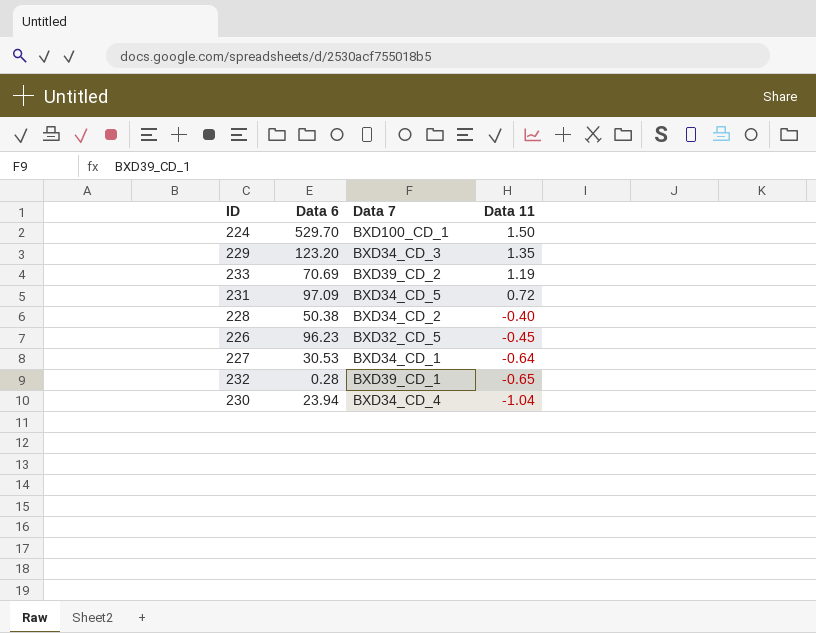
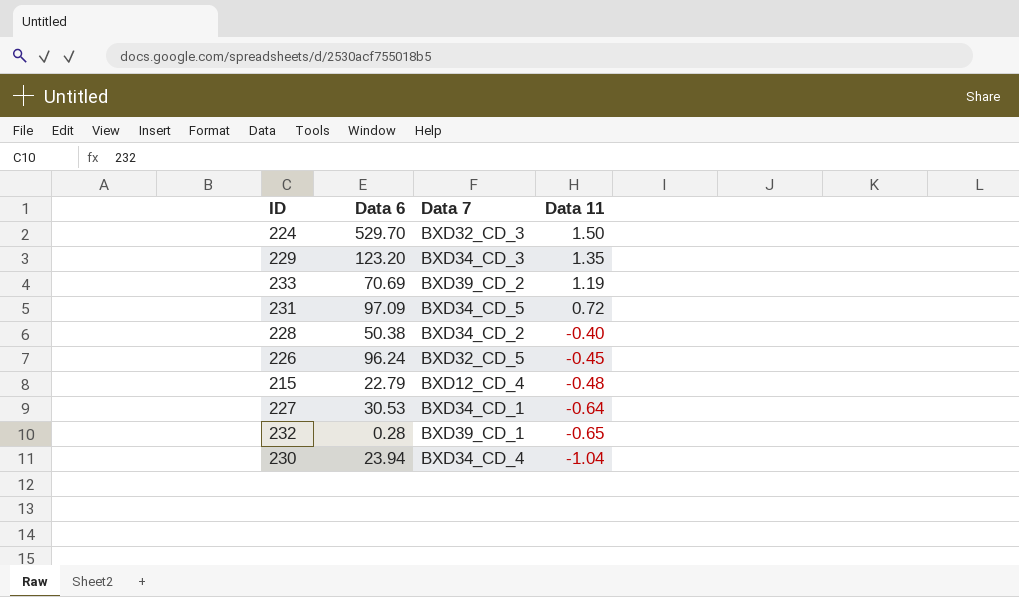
224 | Data 7: BXD100_CD_1 -> BXD32_CD_3
226 | Data 6: 96.23 -> 96.24
row 215: none -> 22.79 | BXD12_CD_4 | -0.48

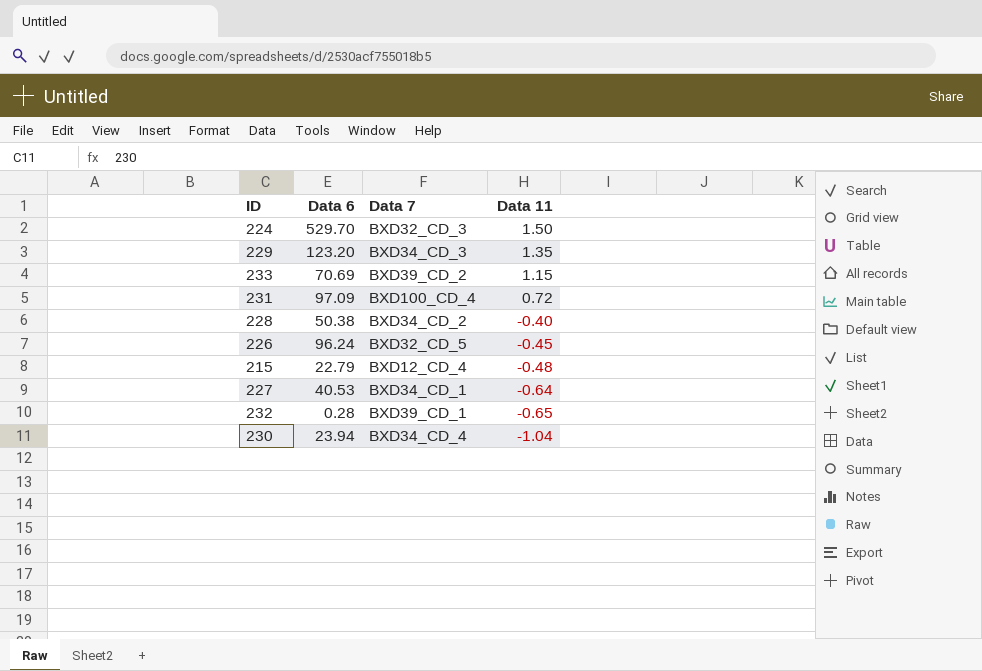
233 | Data 11: 1.19 -> 1.15
231 | Data 7: BXD34_CD_5 -> BXD100_CD_4
227 | Data 6: 30.53 -> 40.53

